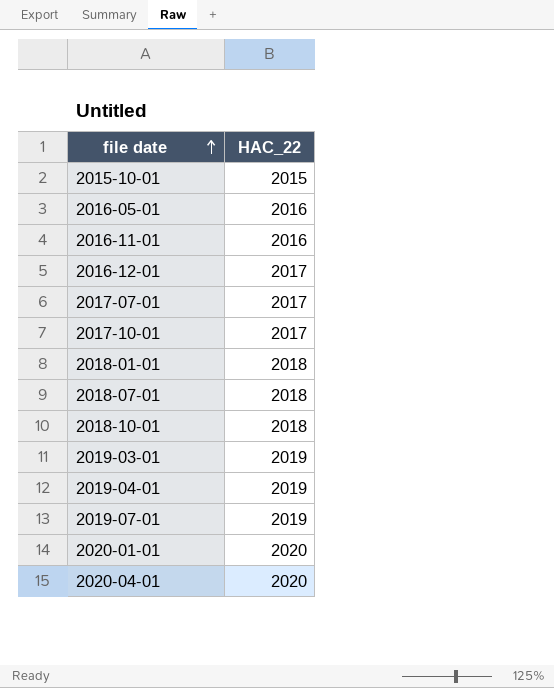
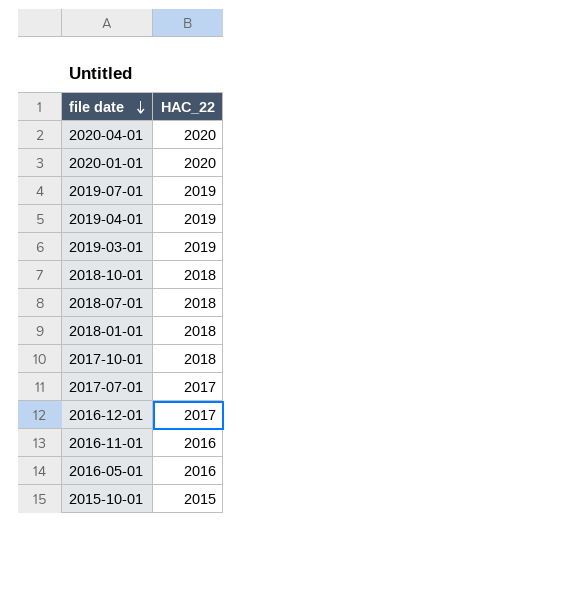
row order: file date ascending -> file date descending
2017-10-01 | HAC_22: 2017 -> 2018

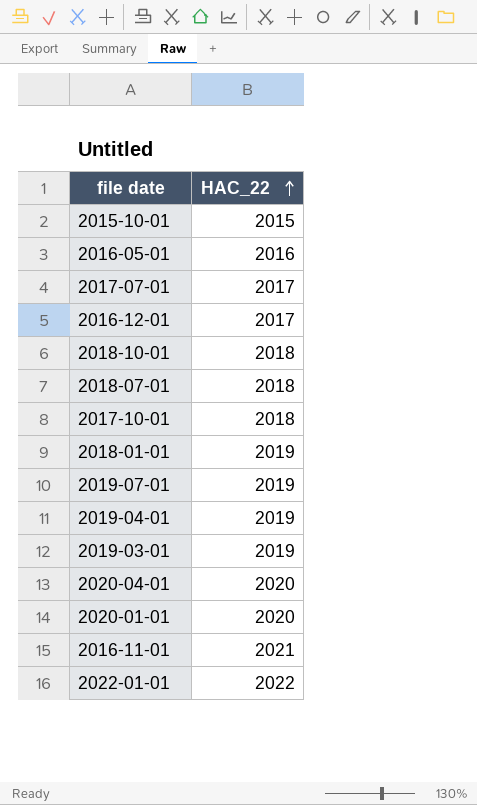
row order: file date descending -> HAC_22 ascending
2018-01-01 | HAC_22: 2018 -> 2019
2016-11-01 | HAC_22: 2016 -> 2021
row 2022-01-01: none -> 2022

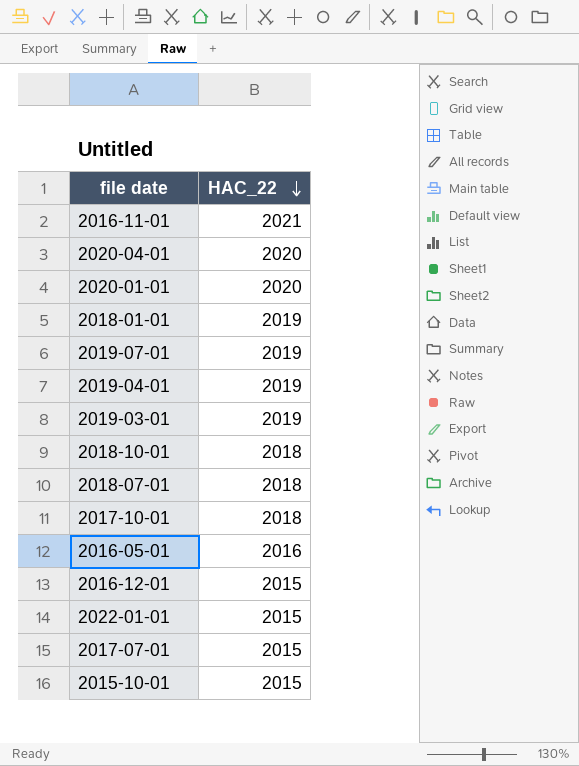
row order: HAC_22 ascending -> HAC_22 descending
2016-12-01 | HAC_22: 2017 -> 2015
2022-01-01 | HAC_22: 2022 -> 2015
2017-07-01 | HAC_22: 2017 -> 2015

